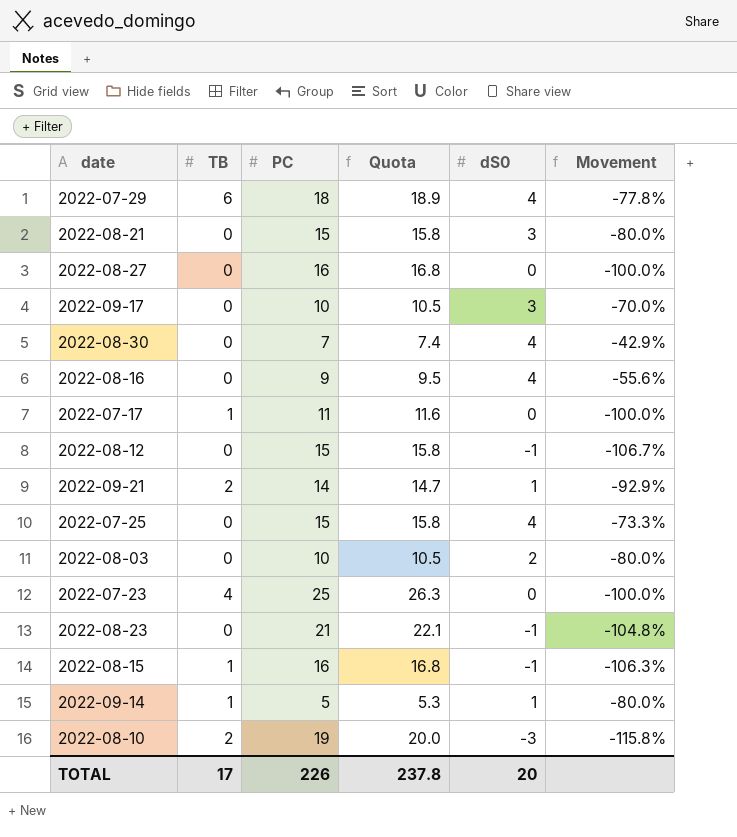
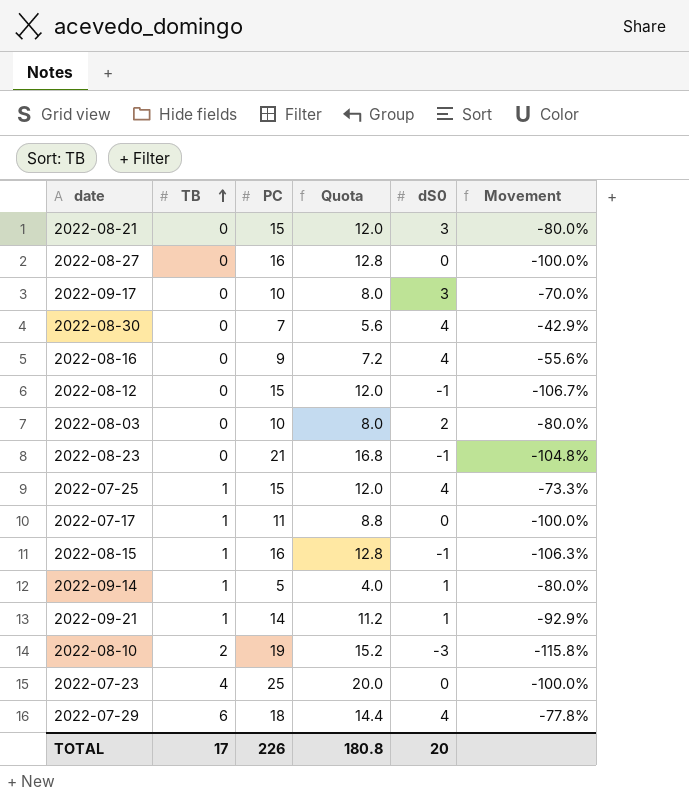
row order: none -> TB ascending
column Quota | formula: [PC] * 1.05 -> [PC] * 0.8
2022-07-25 | TB: 0 -> 1
2022-09-21 | TB: 2 -> 1
TOTAL | Quota: 237.8 -> 180.8

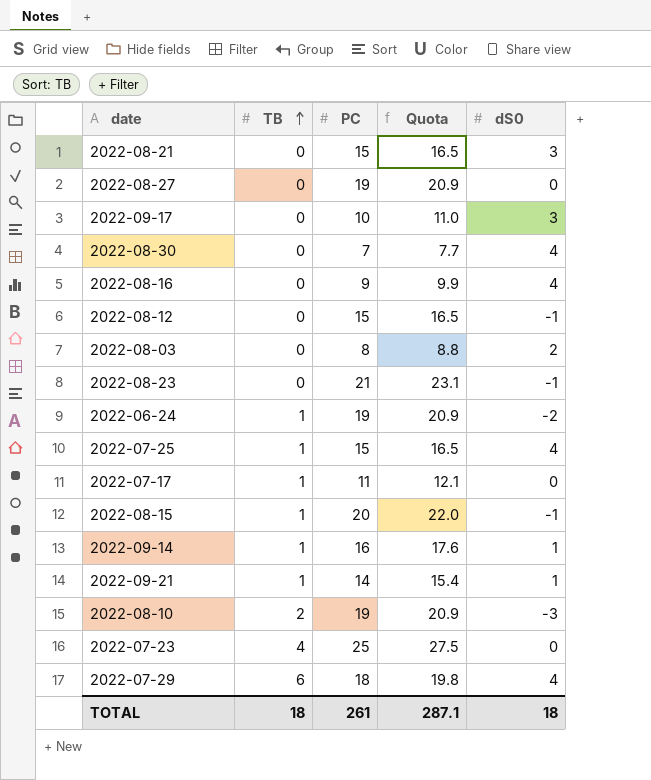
column Movement | formula: ([dS0] - [PC]) / [PC] -> none
column Quota | formula: [PC] * 0.8 -> [PC] * 1.1
2022-08-27 | PC: 16 -> 19
2022-08-03 | PC: 10 -> 8
row 2022-06-24: none -> 1 | 19 | 20.9 | -2
2022-08-15 | PC: 16 -> 20
2022-09-14 | PC: 5 -> 16
TOTAL | TB: 17 -> 18
TOTAL | PC: 226 -> 261
TOTAL | Quota: 180.8 -> 287.1
TOTAL | dS0: 20 -> 18

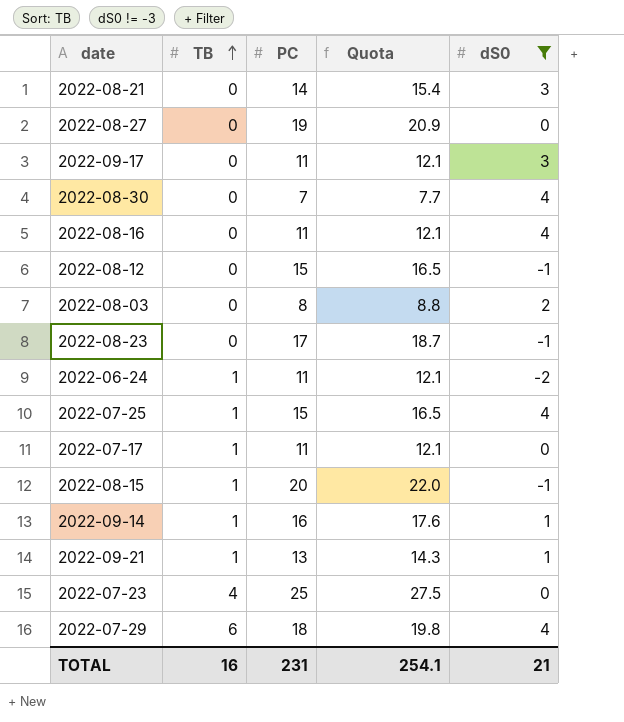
filter: none -> dS0 != -3
2022-08-21 | PC: 15 -> 14
2022-08-21 | Quota: 16.5 -> 15.4
2022-09-17 | PC: 10 -> 11
2022-09-17 | Quota: 11.0 -> 12.1
2022-08-16 | PC: 9 -> 11
2022-08-16 | Quota: 9.9 -> 12.1
2022-08-23 | PC: 21 -> 17
2022-08-23 | Quota: 23.1 -> 18.7
2022-06-24 | PC: 19 -> 11
2022-06-24 | Quota: 20.9 -> 12.1
2022-09-21 | PC: 14 -> 13
2022-09-21 | Quota: 15.4 -> 14.3
TOTAL | TB: 18 -> 16
TOTAL | PC: 261 -> 231
TOTAL | Quota: 287.1 -> 254.1
TOTAL | dS0: 18 -> 21

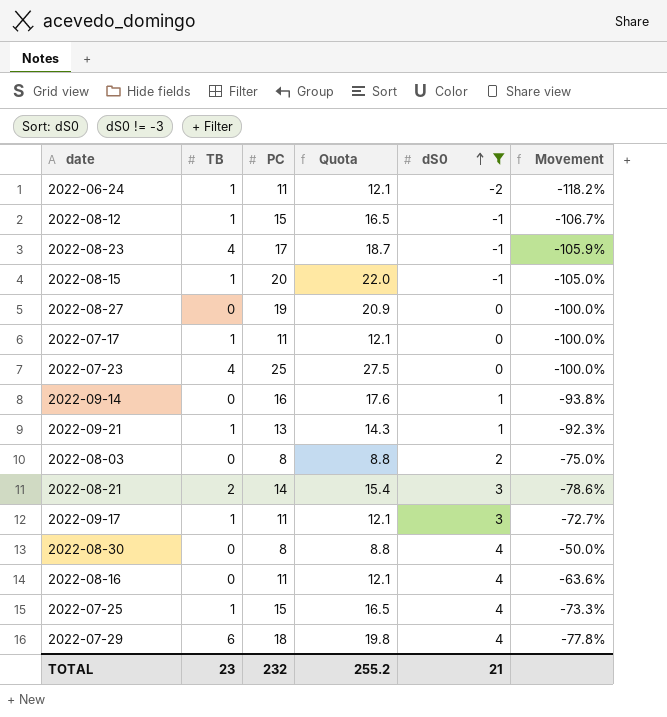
row order: TB ascending -> dS0 ascending
column Movement | formula: none -> ([dS0] - [PC]) / [PC]
2022-08-12 | TB: 0 -> 1
2022-08-23 | TB: 0 -> 4
2022-09-14 | TB: 1 -> 0
2022-08-21 | TB: 0 -> 2
2022-09-17 | TB: 0 -> 1
2022-08-30 | PC: 7 -> 8
2022-08-30 | Quota: 7.7 -> 8.8
TOTAL | TB: 16 -> 23
TOTAL | PC: 231 -> 232
TOTAL | Quota: 254.1 -> 255.2

